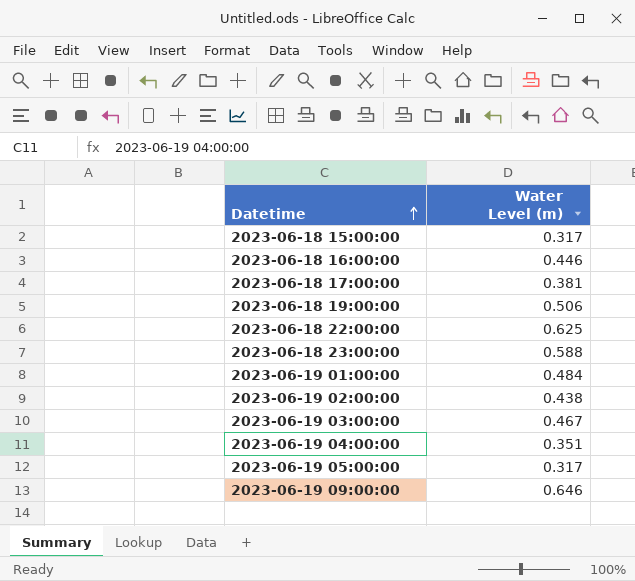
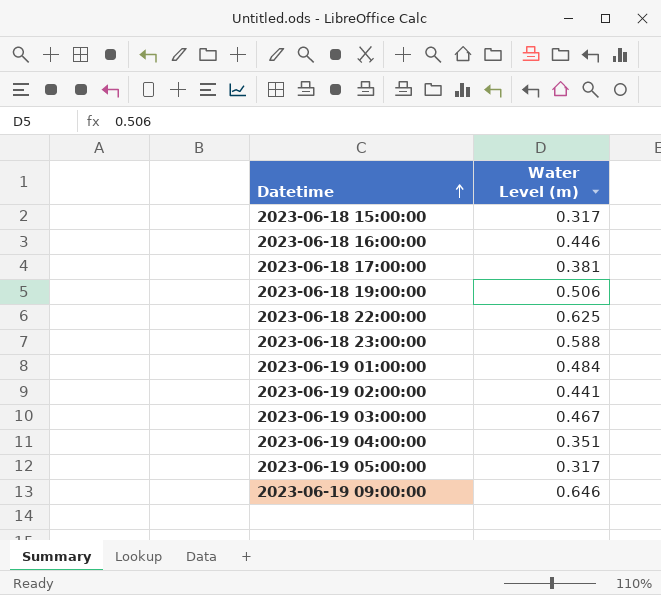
2023-06-19 02:00:00 | Water Level (m): 0.438 -> 0.441

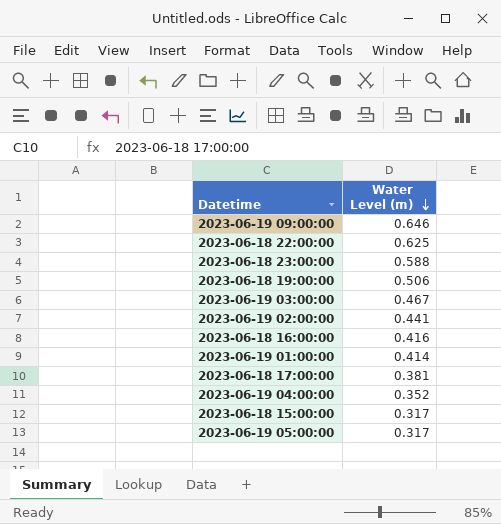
row order: Datetime ascending -> Water Level (m) descending
2023-06-18 16:00:00 | Water Level (m): 0.446 -> 0.416
2023-06-19 01:00:00 | Water Level (m): 0.484 -> 0.414
2023-06-19 04:00:00 | Water Level (m): 0.351 -> 0.352

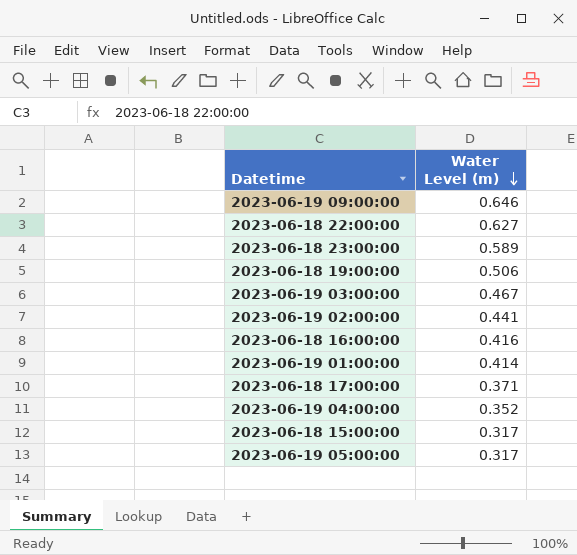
2023-06-18 22:00:00 | Water Level (m): 0.625 -> 0.627
2023-06-18 23:00:00 | Water Level (m): 0.588 -> 0.589
2023-06-18 17:00:00 | Water Level (m): 0.381 -> 0.371

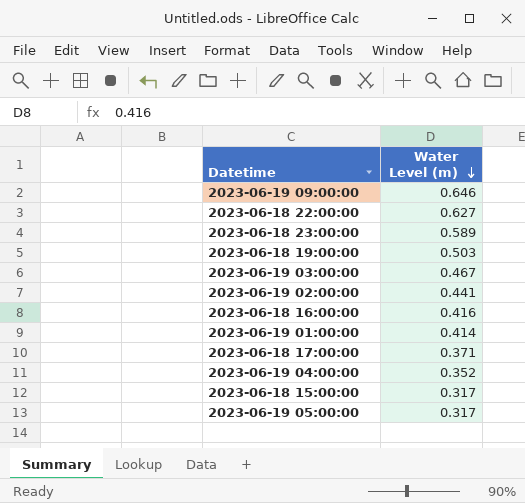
2023-06-18 19:00:00 | Water Level (m): 0.506 -> 0.503

